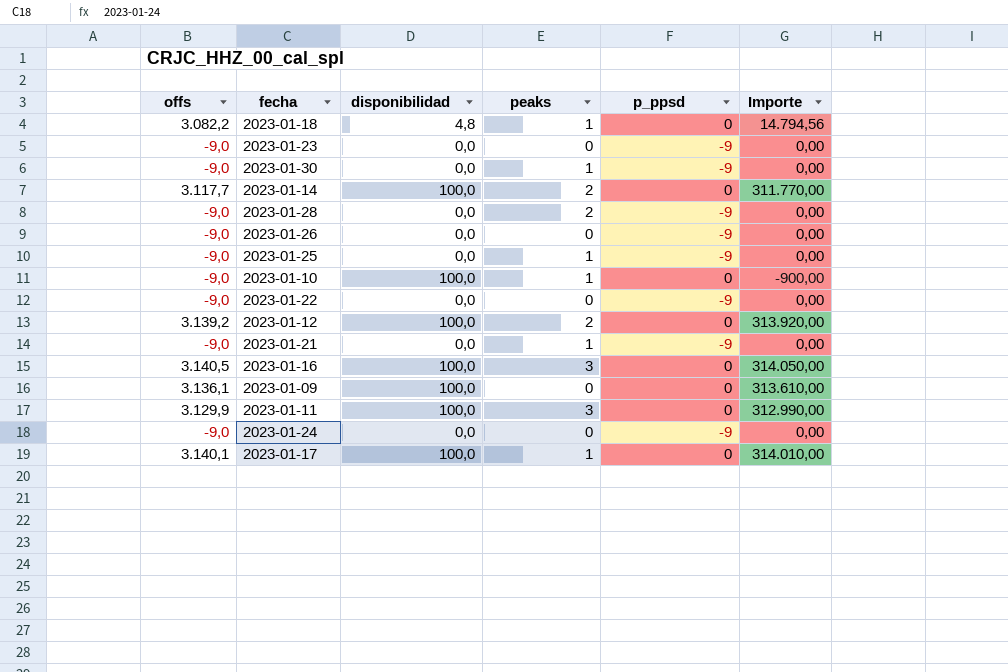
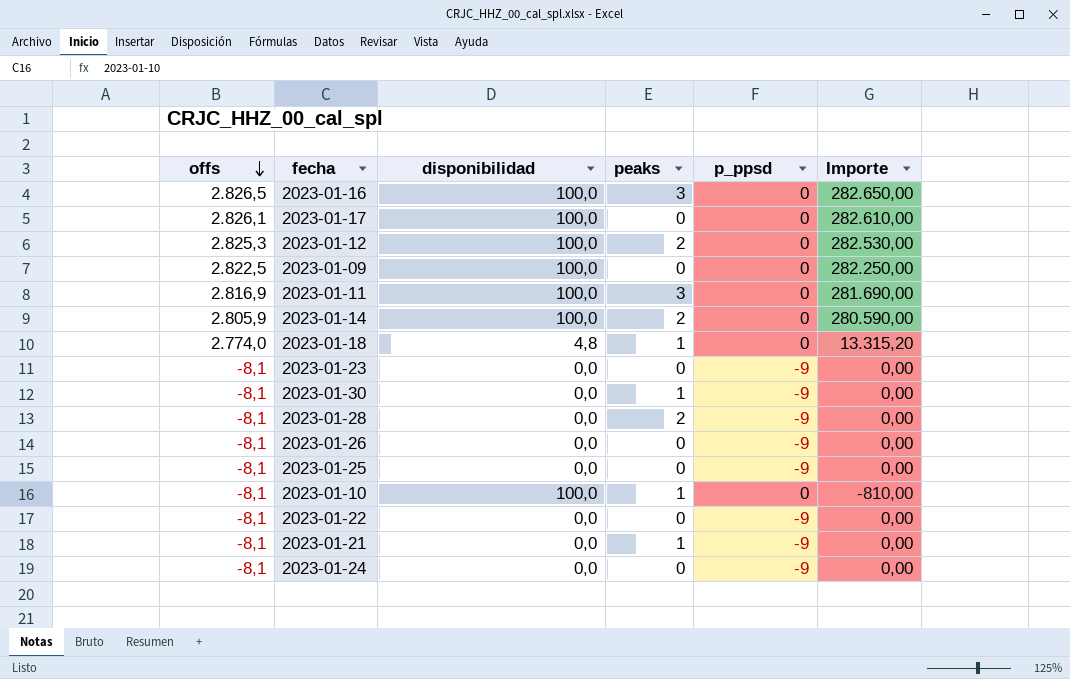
row order: none -> offs descending
2023-01-16 | offs: 3.140,5 -> 2.826,5
2023-01-16 | Importe: 314.050,00 -> 282.650,00
2023-01-17 | offs: 3.140,1 -> 2.826,1
2023-01-17 | peaks: 1 -> 0
2023-01-17 | Importe: 314.010,00 -> 282.610,00
2023-01-12 | offs: 3.139,2 -> 2.825,3
2023-01-12 | Importe: 313.920,00 -> 282.530,00
2023-01-09 | offs: 3.136,1 -> 2.822,5
2023-01-09 | Importe: 313.610,00 -> 282.250,00
2023-01-11 | offs: 3.129,9 -> 2.816,9
2023-01-11 | Importe: 312.990,00 -> 281.690,00
2023-01-14 | offs: 3.117,7 -> 2.805,9
2023-01-14 | Importe: 311.770,00 -> 280.590,00
2023-01-18 | offs: 3.082,2 -> 2.774,0
2023-01-18 | Importe: 14.794,56 -> 13.315,20
2023-01-23 | offs: -9,0 -> -8,1
2023-01-30 | offs: -9,0 -> -8,1
2023-01-28 | offs: -9,0 -> -8,1
2023-01-26 | offs: -9,0 -> -8,1
2023-01-25 | offs: -9,0 -> -8,1
2023-01-25 | peaks: 1 -> 0
2023-01-10 | offs: -9,0 -> -8,1
2023-01-10 | Importe: -900,00 -> -810,00
2023-01-22 | offs: -9,0 -> -8,1
2023-01-21 | offs: -9,0 -> -8,1
2023-01-24 | offs: -9,0 -> -8,1

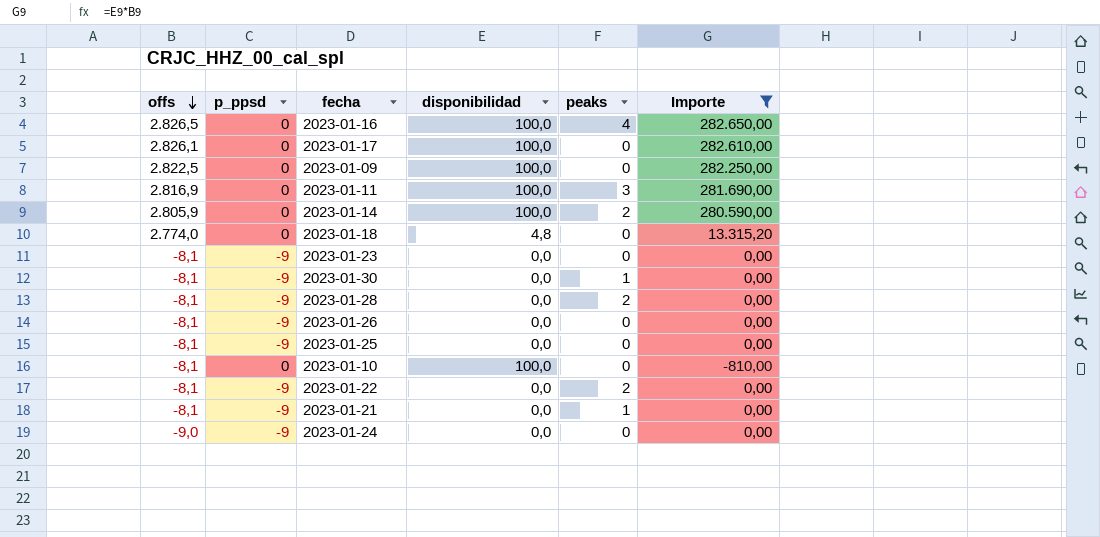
filter: none -> Importe != 282.530,00
column p_ppsd | position: 5 -> 2
2023-01-16 | peaks: 3 -> 4
2023-01-18 | peaks: 1 -> 0
2023-01-10 | peaks: 1 -> 0
2023-01-22 | peaks: 0 -> 2
2023-01-24 | offs: -8,1 -> -9,0

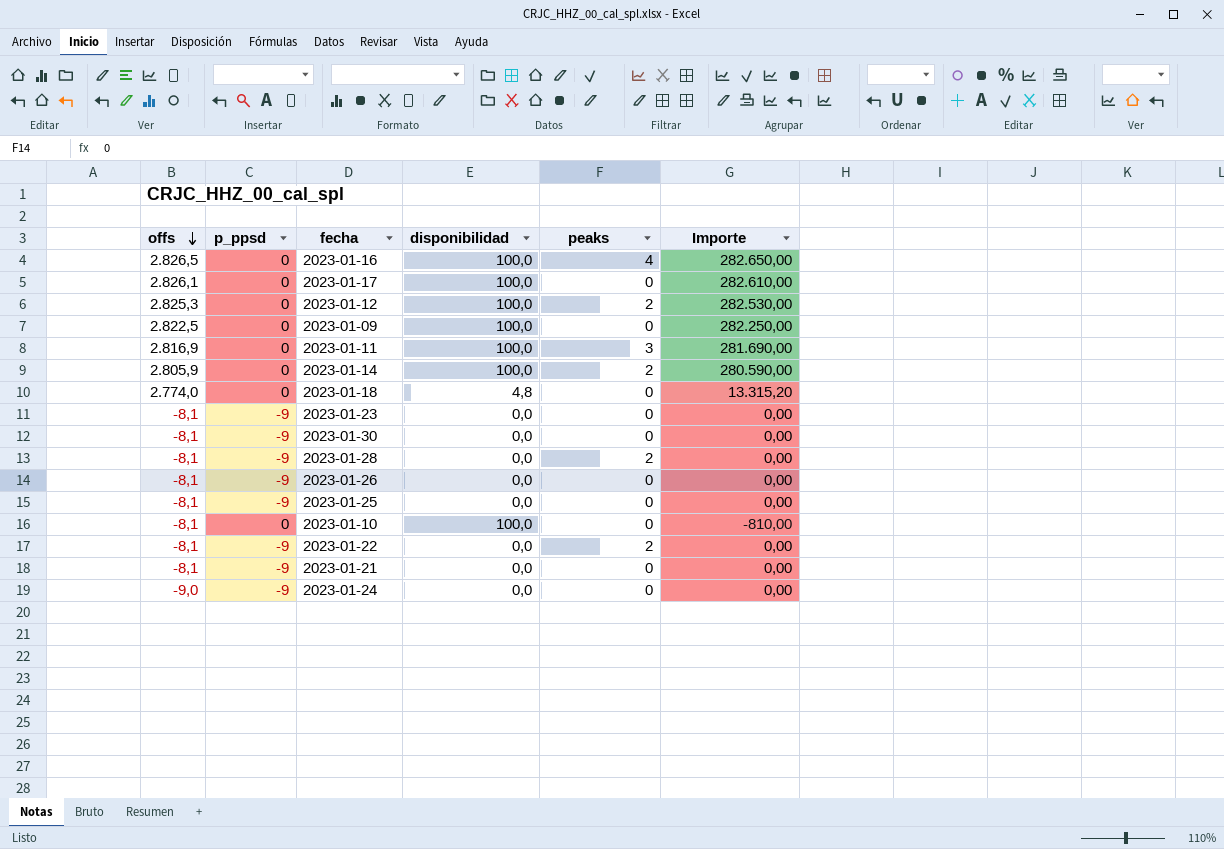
filter: Importe != 282.530,00 -> none
2023-01-30 | peaks: 1 -> 0
2023-01-21 | peaks: 1 -> 0

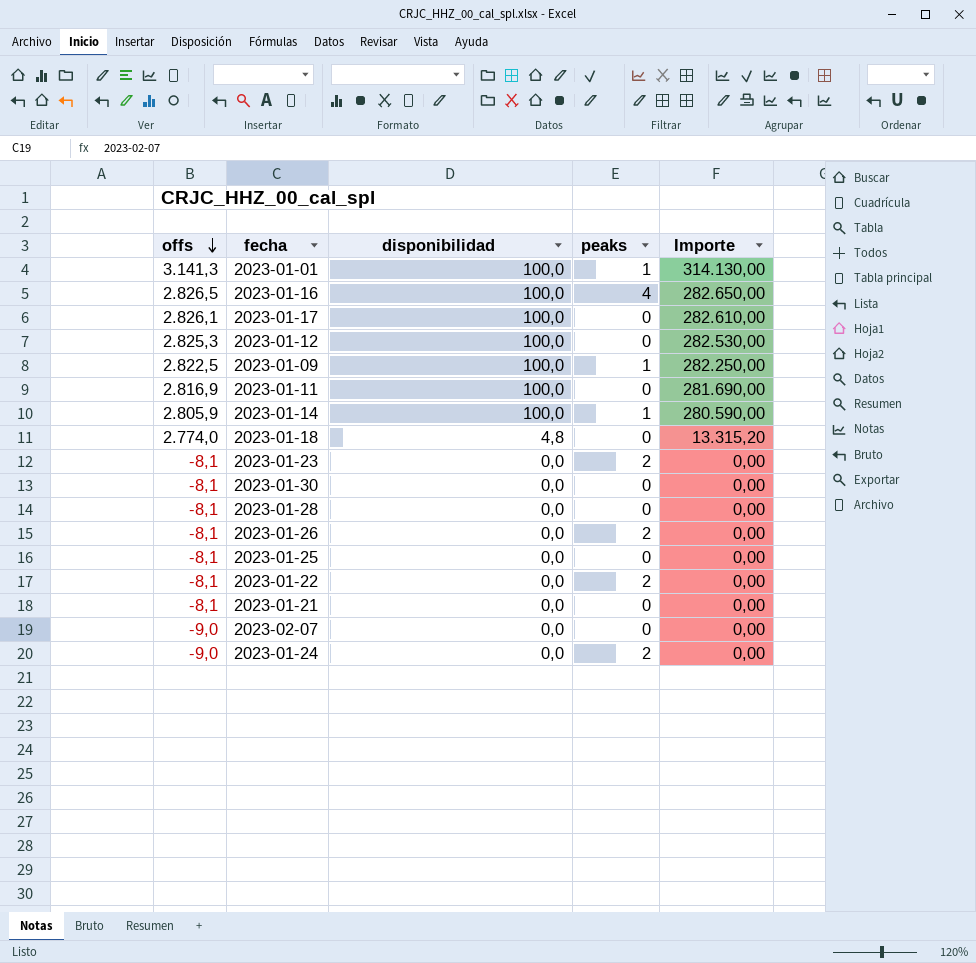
column p_ppsd | position: 2 -> none
row 2023-01-10: -8,1 | 0 | 100,0 | 0 | -810,00 -> none
row 2023-01-01: none -> 3.141,3 | 100,0 | 1 | 314.130,00
2023-01-12 | peaks: 2 -> 0
2023-01-09 | peaks: 0 -> 1
2023-01-11 | peaks: 3 -> 0
2023-01-14 | peaks: 2 -> 1
2023-01-23 | peaks: 0 -> 2
2023-01-28 | peaks: 2 -> 0
2023-01-26 | peaks: 0 -> 2
row 2023-02-07: none -> -9,0 | 0,0 | 0 | 0,00
2023-01-24 | peaks: 0 -> 2

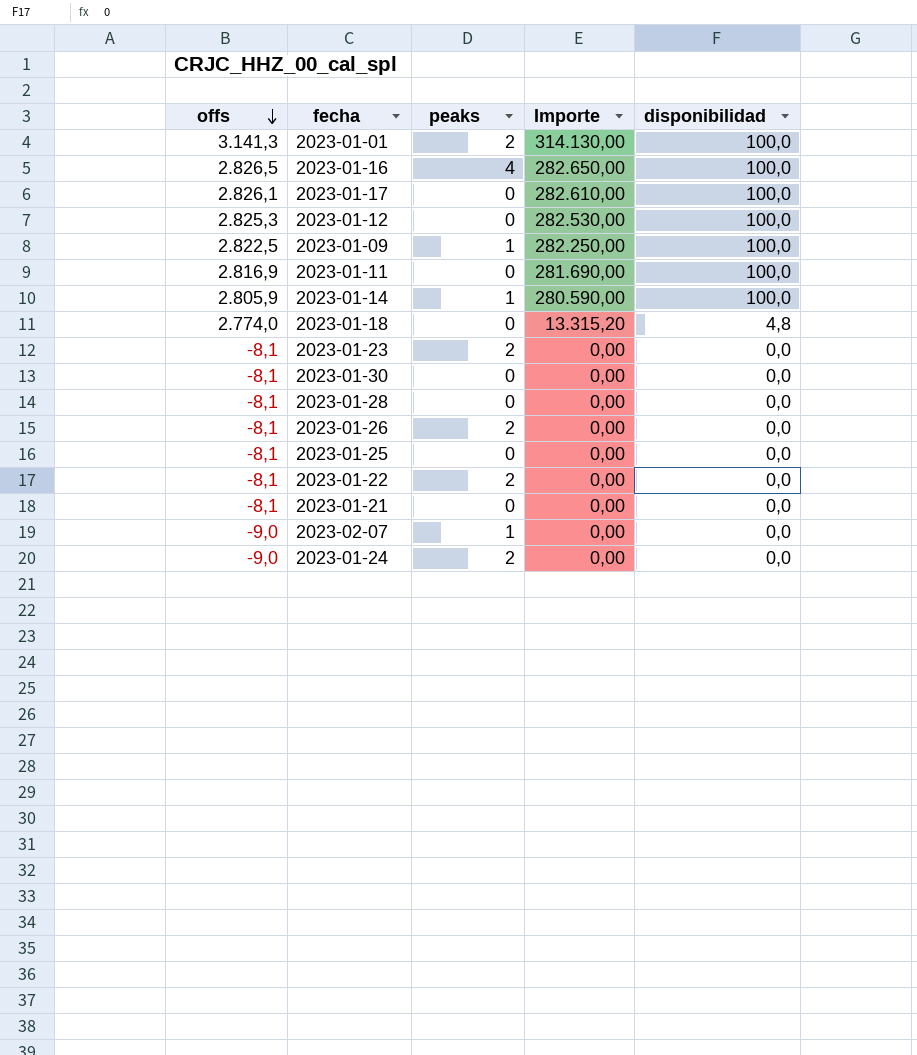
column disponibilidad | position: 3 -> 5
2023-01-01 | peaks: 1 -> 2
2023-02-07 | peaks: 0 -> 1

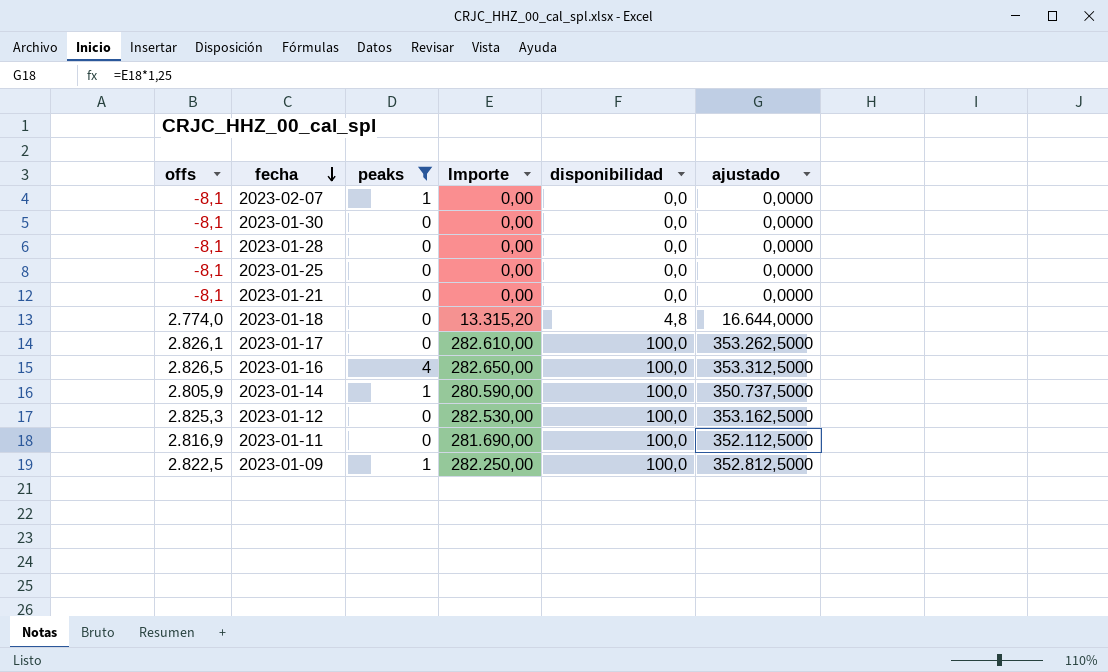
filter: none -> peaks != 2
row order: offs descending -> fecha descending
column ajustado | formula: none -> [Importe] * 1,25
2023-02-07 | offs: -9,0 -> -8,1

